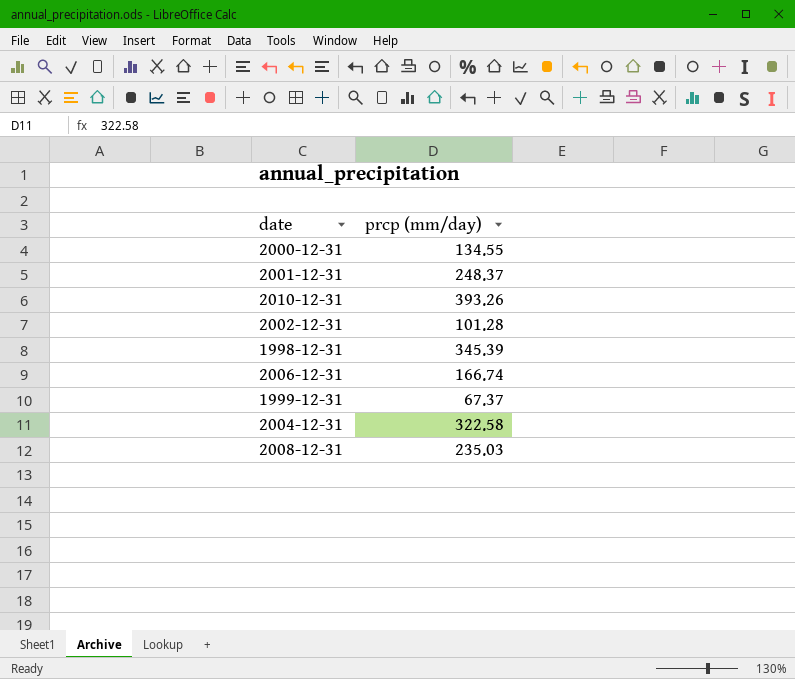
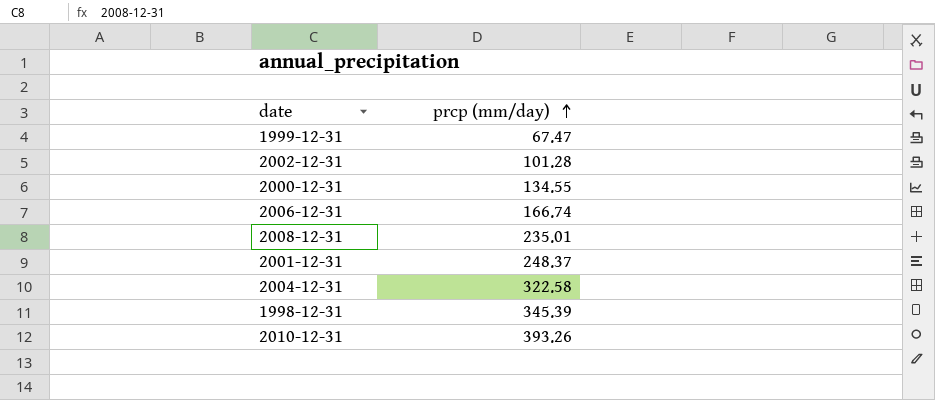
row order: none -> prcp (mm/day) ascending
1999-12-31 | prcp (mm/day): 67.37 -> 67.47
2008-12-31 | prcp (mm/day): 235.03 -> 235.01

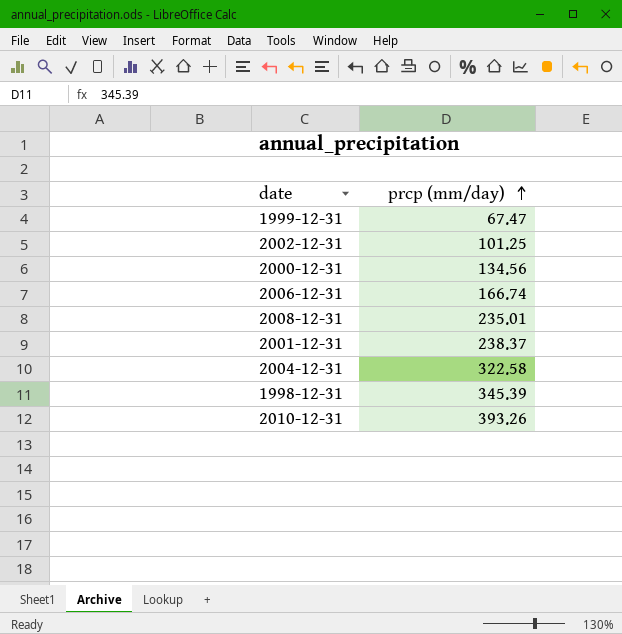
2002-12-31 | prcp (mm/day): 101.28 -> 101.25
2000-12-31 | prcp (mm/day): 134.55 -> 134.56
2001-12-31 | prcp (mm/day): 248.37 -> 238.37

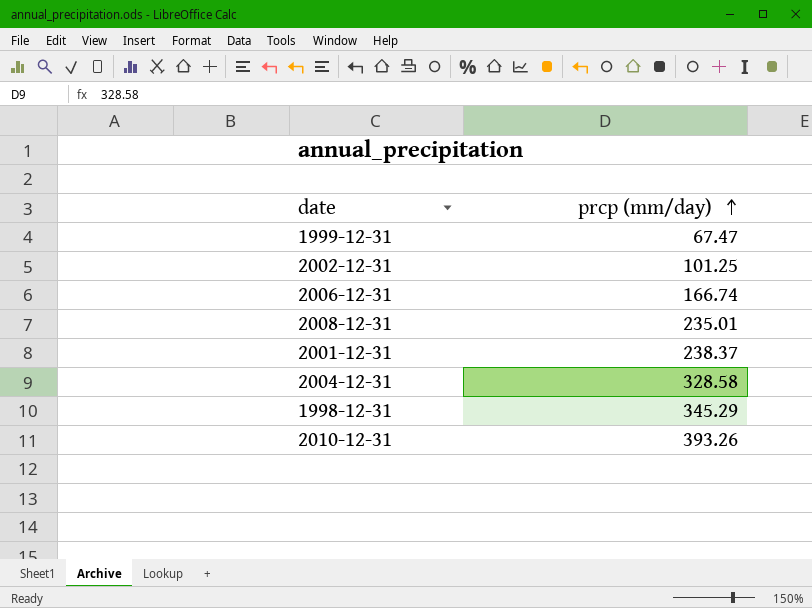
row 2000-12-31: 134.56 -> none
2004-12-31 | prcp (mm/day): 322.58 -> 328.58
1998-12-31 | prcp (mm/day): 345.39 -> 345.29

